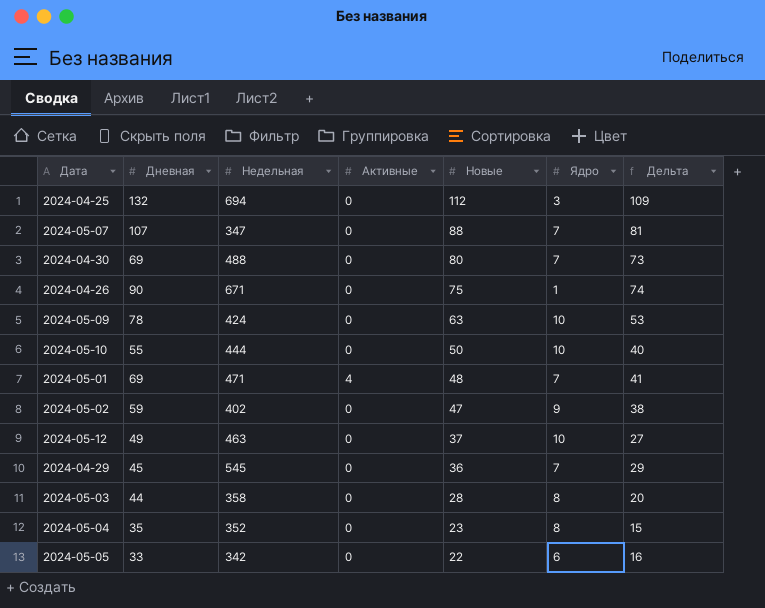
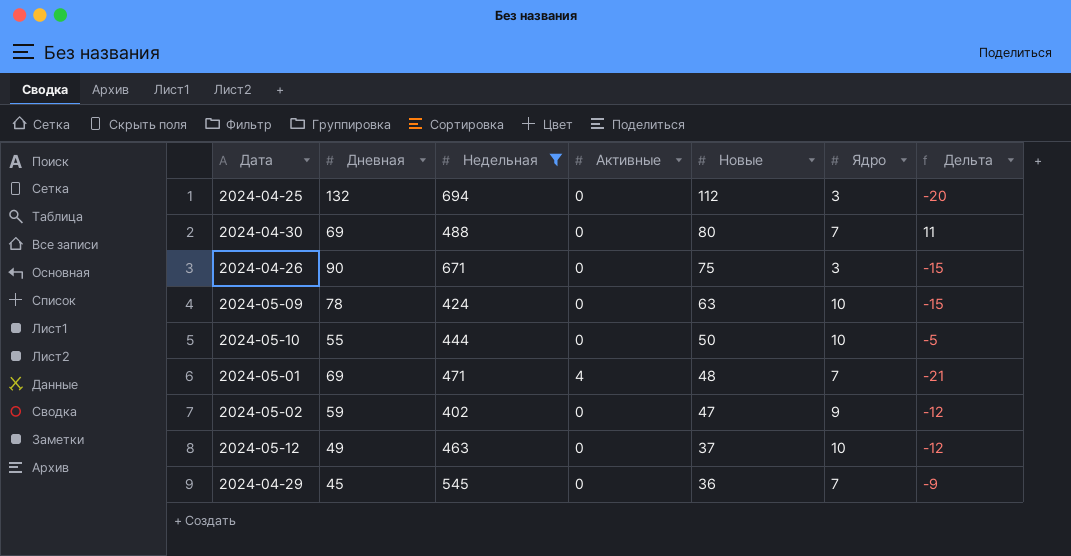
filter: none -> Недельная >= 402
column Дельта | formula: [Новые] - [Ядро] -> [Новые] - [Дневная]
2024-04-26 | Ядро: 1 -> 3

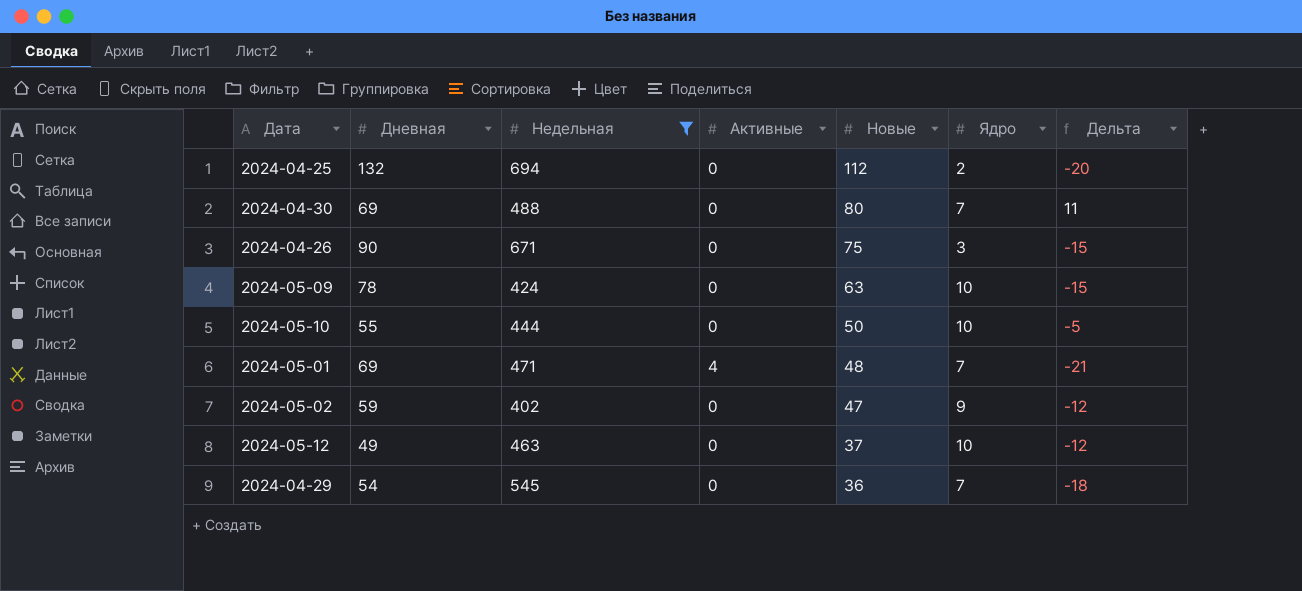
2024-04-25 | Ядро: 3 -> 2
2024-04-29 | Дневная: 45 -> 54
2024-04-29 | Дельта: -9 -> -18

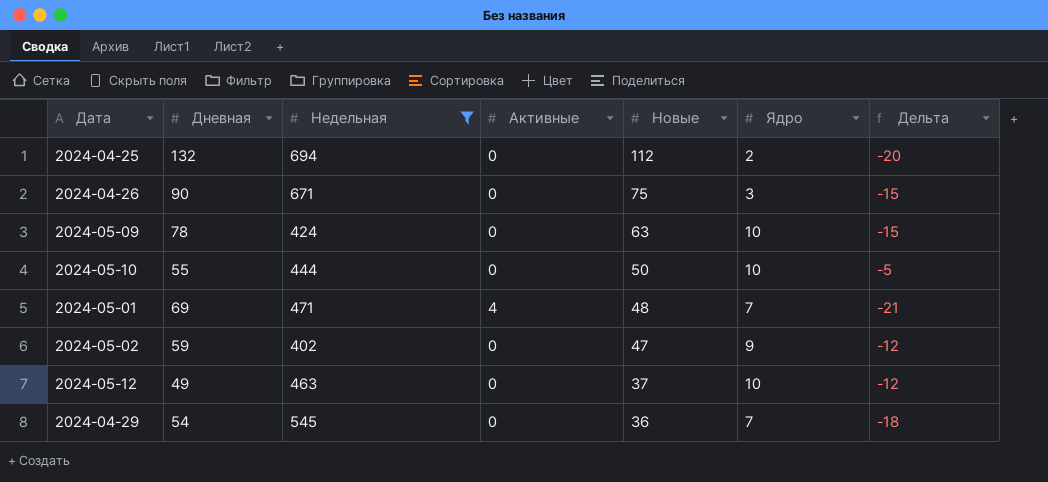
row 2024-04-30: 69 | 488 | 0 | 80 | 7 | 11 -> none

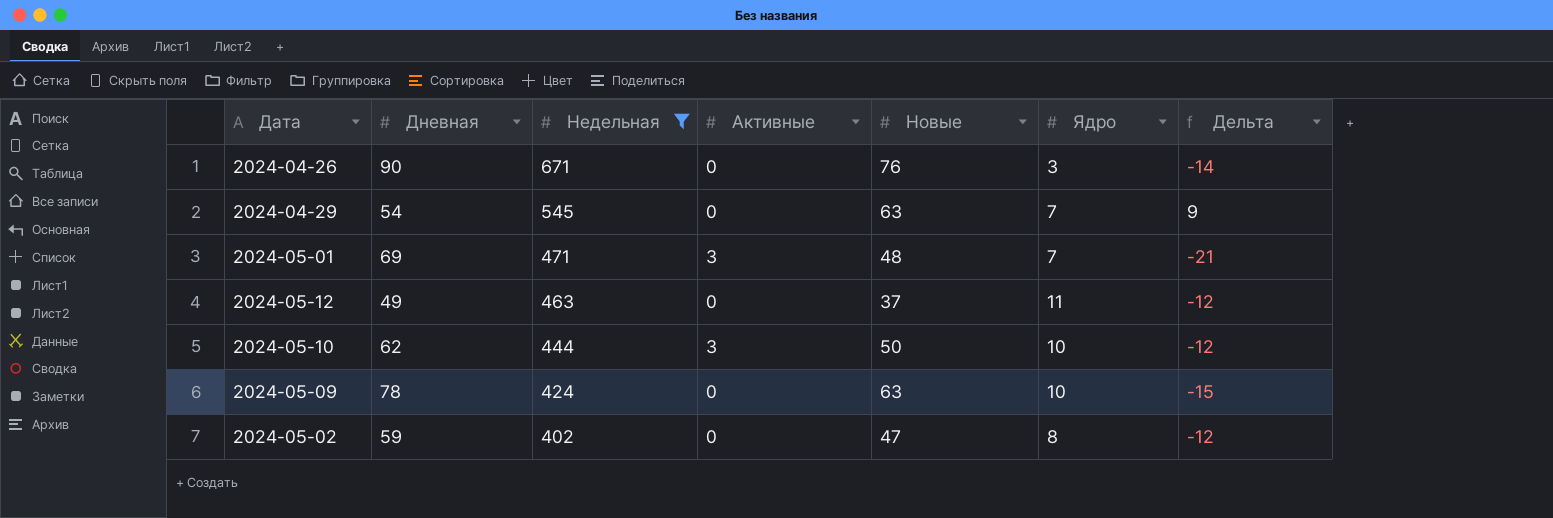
row order: Новые descending -> Недельная descending
row 2024-04-25: 132 | 694 | 0 | 112 | 2 | -20 -> none
2024-04-26 | Новые: 75 -> 76
2024-04-26 | Дельта: -15 -> -14
2024-04-29 | Новые: 36 -> 63
2024-04-29 | Дельта: -18 -> 9
2024-05-01 | Активные: 4 -> 3
2024-05-12 | Ядро: 10 -> 11
2024-05-10 | Дневная: 55 -> 62
2024-05-10 | Активные: 0 -> 3
2024-05-10 | Дельта: -5 -> -12
2024-05-02 | Ядро: 9 -> 8

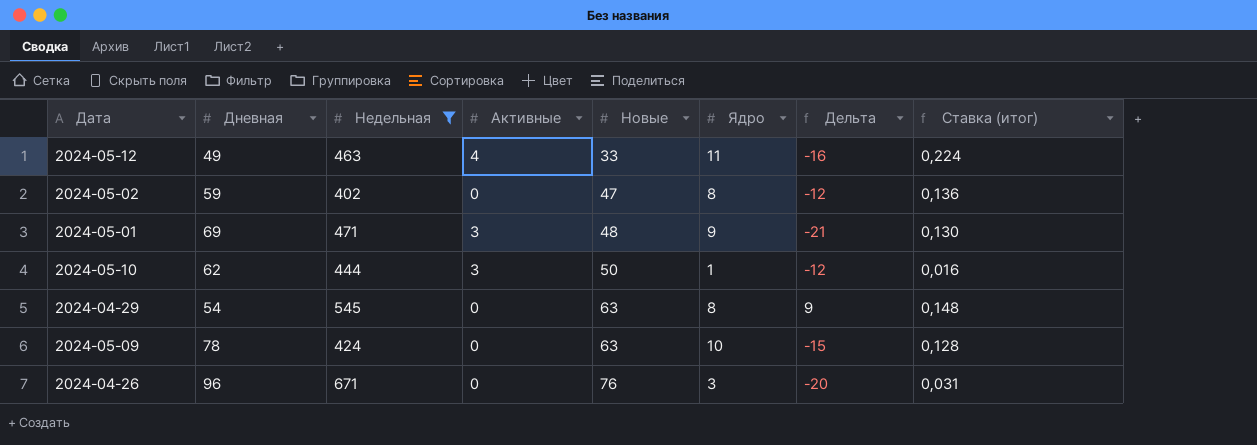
row order: Недельная descending -> Новые ascending
column Ставка (итог) | formula: none -> [Ядро] / [Дневная]
2024-05-12 | Активные: 0 -> 4
2024-05-12 | Новые: 37 -> 33
2024-05-12 | Дельта: -12 -> -16
2024-05-01 | Ядро: 7 -> 9
2024-05-10 | Ядро: 10 -> 1
2024-04-29 | Ядро: 7 -> 8
2024-04-26 | Дневная: 90 -> 96
2024-04-26 | Дельта: -14 -> -20

